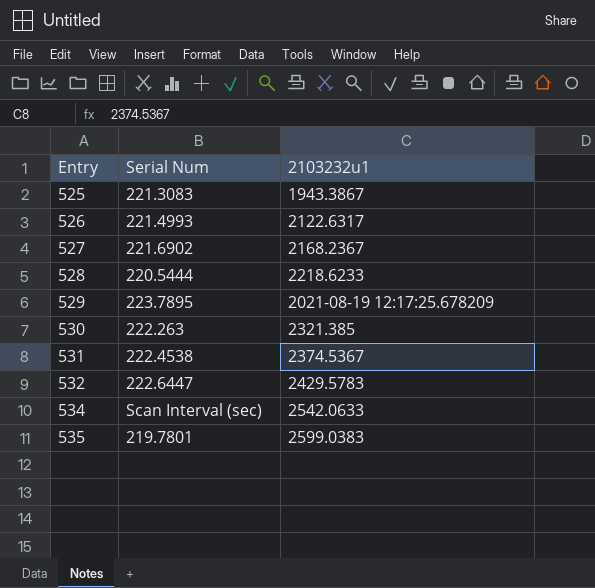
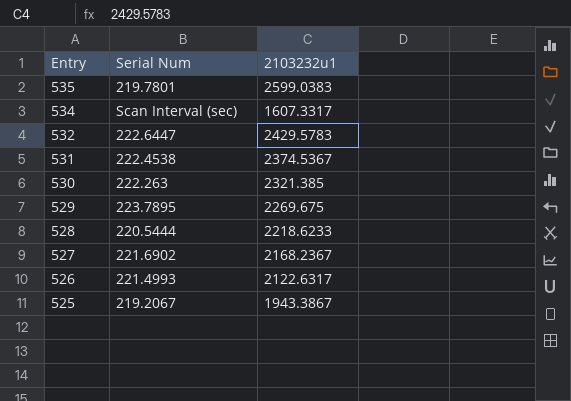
row order: Entry ascending -> Entry descending
534 | 2103232u1: 2542.0633 -> 1607.3317
529 | 2103232u1: 2021-08-19 12:17:25.678209 -> 2269.675
525 | Serial Num: 221.3083 -> 219.2067

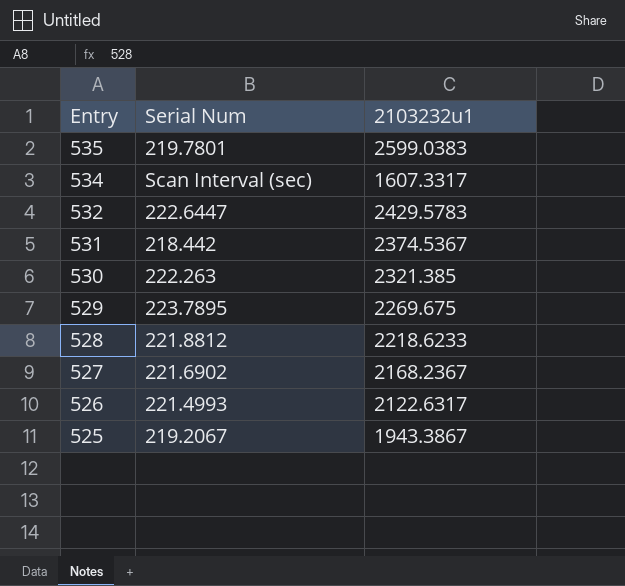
531 | Serial Num: 222.4538 -> 218.442
528 | Serial Num: 220.5444 -> 221.8812

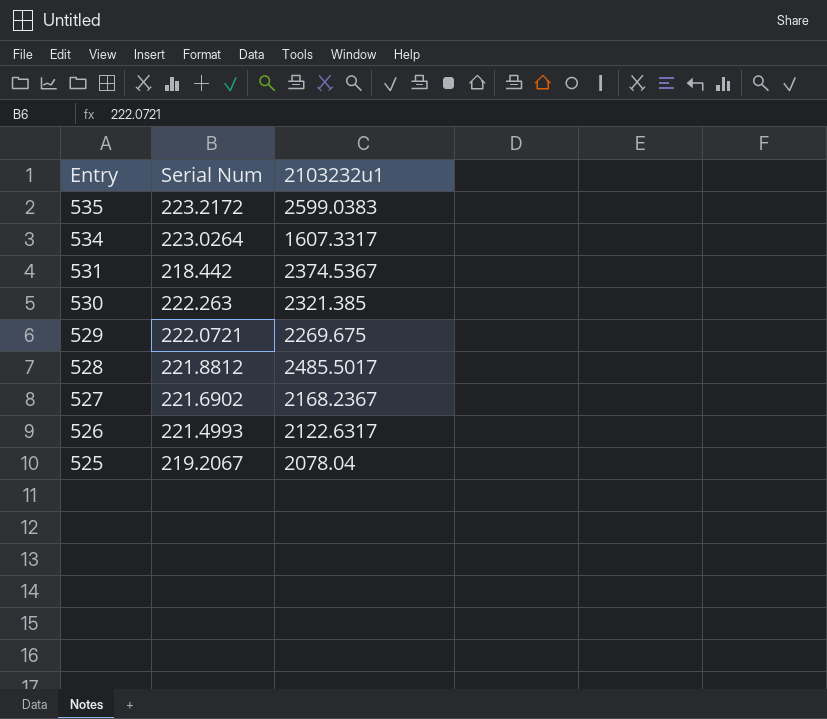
row 532: 222.6447 | 2429.5783 -> none
535 | Serial Num: 219.7801 -> 223.2172
534 | Serial Num: Scan Interval (sec) -> 223.0264
529 | Serial Num: 223.7895 -> 222.0721
528 | 2103232u1: 2218.6233 -> 2485.5017
525 | 2103232u1: 1943.3867 -> 2078.04

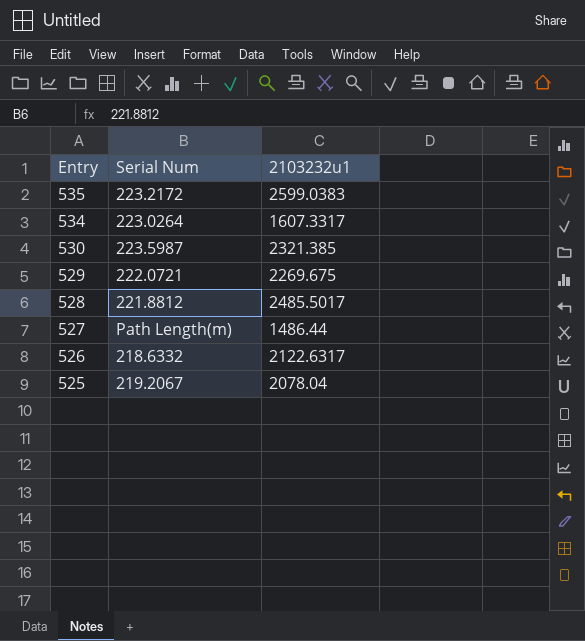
row 531: 218.442 | 2374.5367 -> none
530 | Serial Num: 222.263 -> 223.5987
527 | Serial Num: 221.6902 -> Path Length(m)
527 | 2103232u1: 2168.2367 -> 1486.44
526 | Serial Num: 221.4993 -> 218.6332

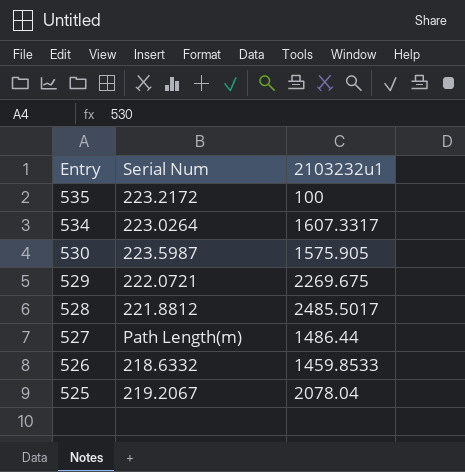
535 | 2103232u1: 2599.0383 -> 100
530 | 2103232u1: 2321.385 -> 1575.905
526 | 2103232u1: 2122.6317 -> 1459.8533

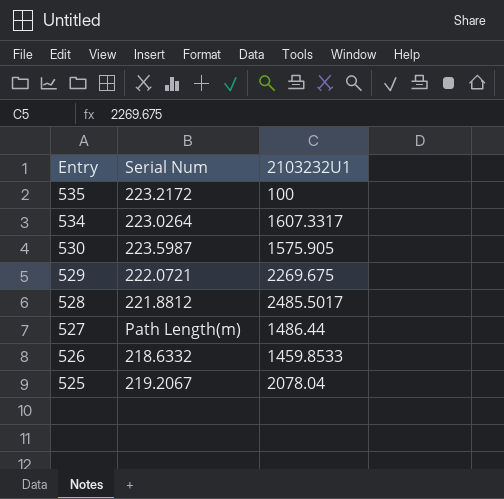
column name: 2103232u1 -> 2103232U1

